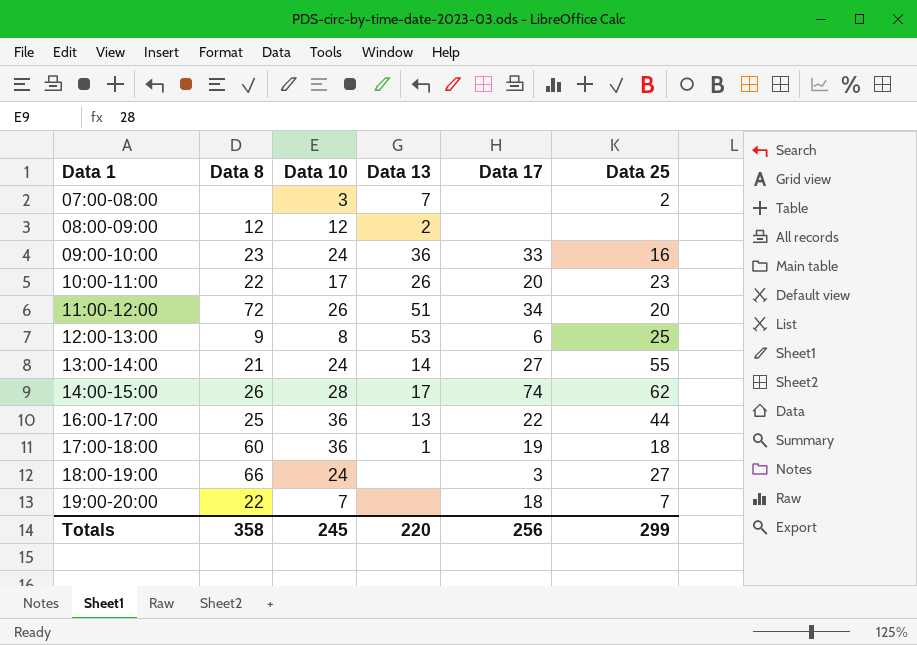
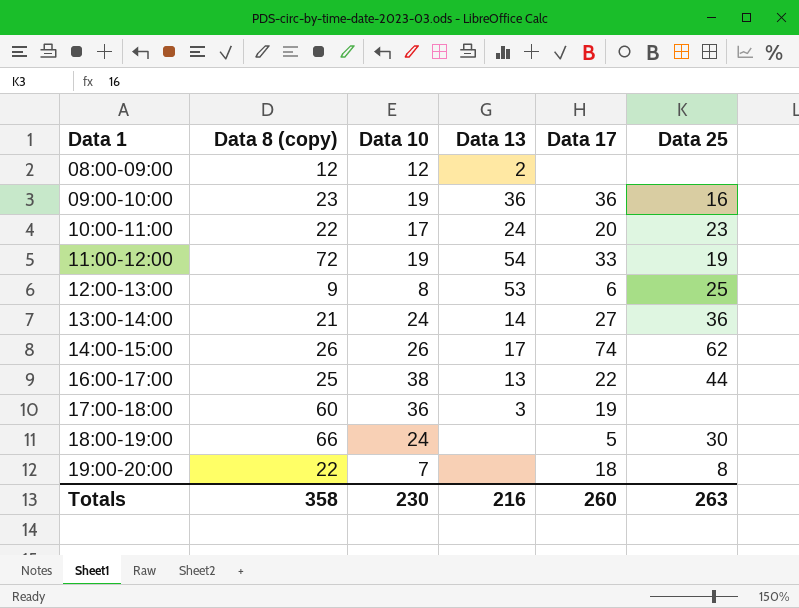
column name: Data 8 -> Data 8 (copy)
row 07:00-08:00: none | 3 | 7 | none | 2 -> none
09:00-10:00 | Data 10: 24 -> 19
09:00-10:00 | Data 17: 33 -> 36
10:00-11:00 | Data 13: 26 -> 24
11:00-12:00 | Data 10: 26 -> 19
11:00-12:00 | Data 13: 51 -> 54
11:00-12:00 | Data 17: 34 -> 33
11:00-12:00 | Data 25: 20 -> 19
13:00-14:00 | Data 25: 55 -> 36
14:00-15:00 | Data 10: 28 -> 26
16:00-17:00 | Data 10: 36 -> 38
17:00-18:00 | Data 13: 1 -> 3
17:00-18:00 | Data 25: 18 -> none
18:00-19:00 | Data 17: 3 -> 5
18:00-19:00 | Data 25: 27 -> 30
19:00-20:00 | Data 25: 7 -> 8
Totals | Data 10: 245 -> 230
Totals | Data 13: 220 -> 216
Totals | Data 17: 256 -> 260
Totals | Data 25: 299 -> 263

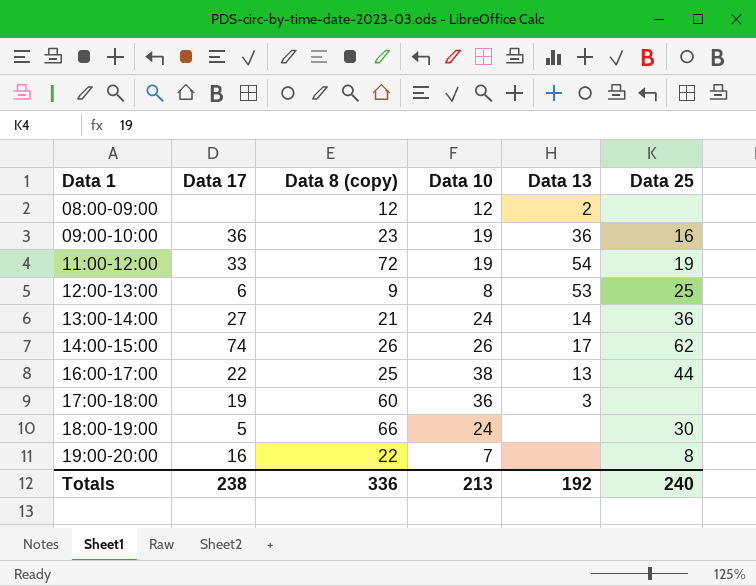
column Data 17 | position: 5 -> 2
row 10:00-11:00: 22 | 17 | 24 | 20 | 23 -> none
19:00-20:00 | Data 17: 18 -> 16
Totals | Data 17: 260 -> 238
Totals | Data 8 (copy): 358 -> 336
Totals | Data 10: 230 -> 213
Totals | Data 13: 216 -> 192
Totals | Data 25: 263 -> 240

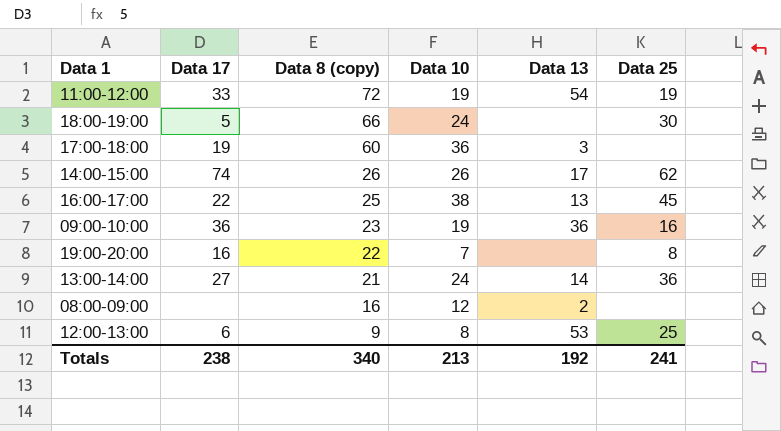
row order: Data 1 ascending -> Data 8 (copy) descending
16:00-17:00 | Data 25: 44 -> 45
08:00-09:00 | Data 8 (copy): 12 -> 16
Totals | Data 8 (copy): 336 -> 340
Totals | Data 25: 240 -> 241

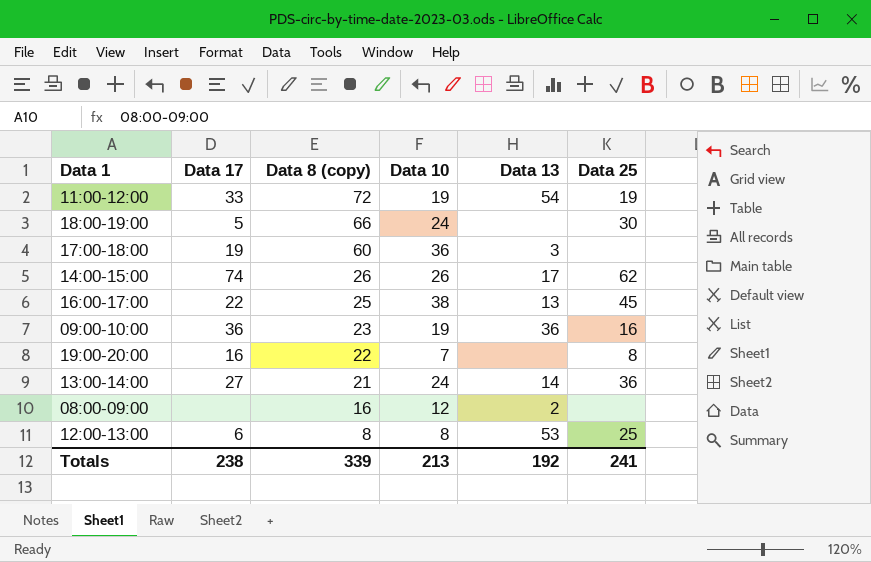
12:00-13:00 | Data 8 (copy): 9 -> 8
Totals | Data 8 (copy): 340 -> 339

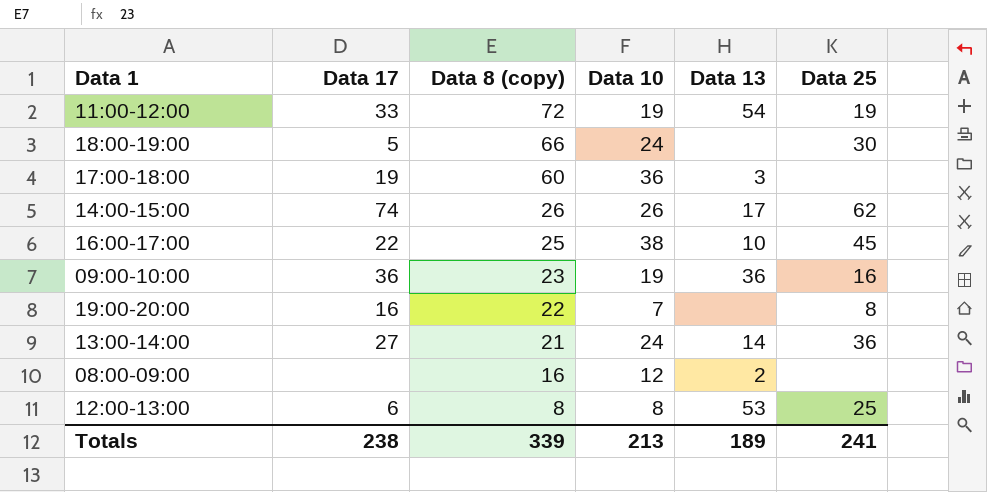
16:00-17:00 | Data 13: 13 -> 10
Totals | Data 13: 192 -> 189

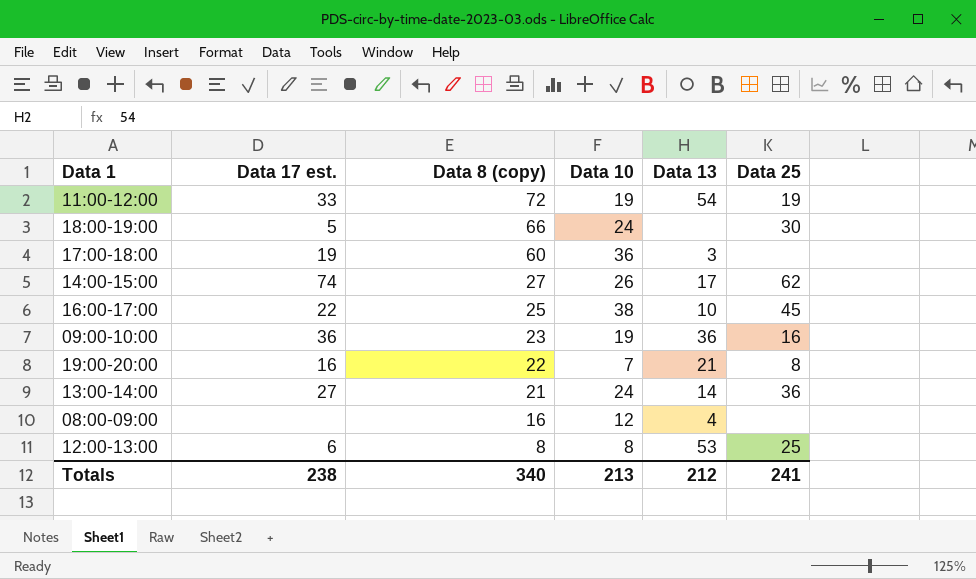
column name: Data 17 -> Data 17 est.
14:00-15:00 | Data 8 (copy): 26 -> 27
19:00-20:00 | Data 13: none -> 21
08:00-09:00 | Data 13: 2 -> 4
Totals | Data 8 (copy): 339 -> 340
Totals | Data 13: 189 -> 212

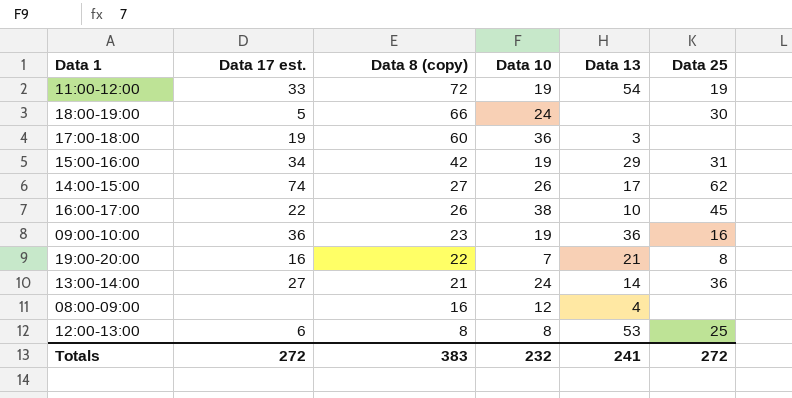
row 15:00-16:00: none -> 34 | 42 | 19 | 29 | 31
16:00-17:00 | Data 8 (copy): 25 -> 26
Totals | Data 17 est.: 238 -> 272
Totals | Data 8 (copy): 340 -> 383
Totals | Data 10: 213 -> 232
Totals | Data 13: 212 -> 241
Totals | Data 25: 241 -> 272

